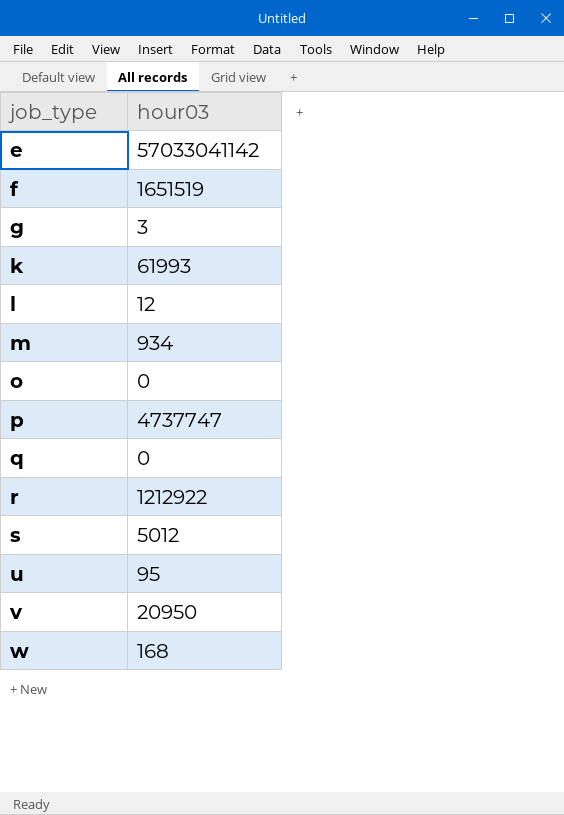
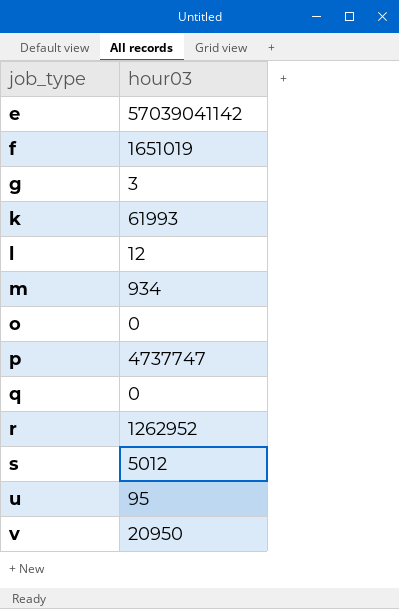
row w: 168 -> none
e | hour03: 57033041142 -> 57039041142
f | hour03: 1651519 -> 1651019
r | hour03: 1212922 -> 1262952

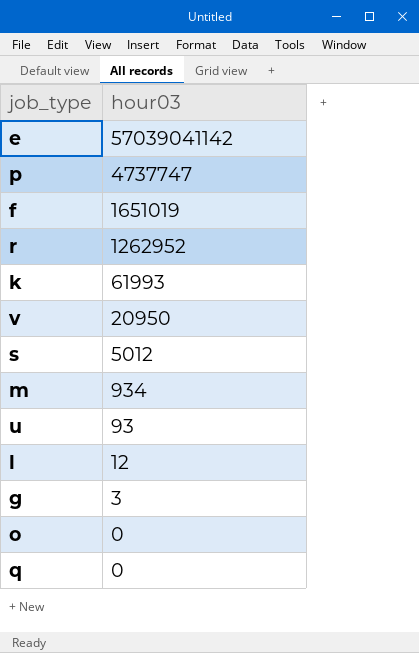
row order: job_type ascending -> hour03 descending
u | hour03: 95 -> 93

